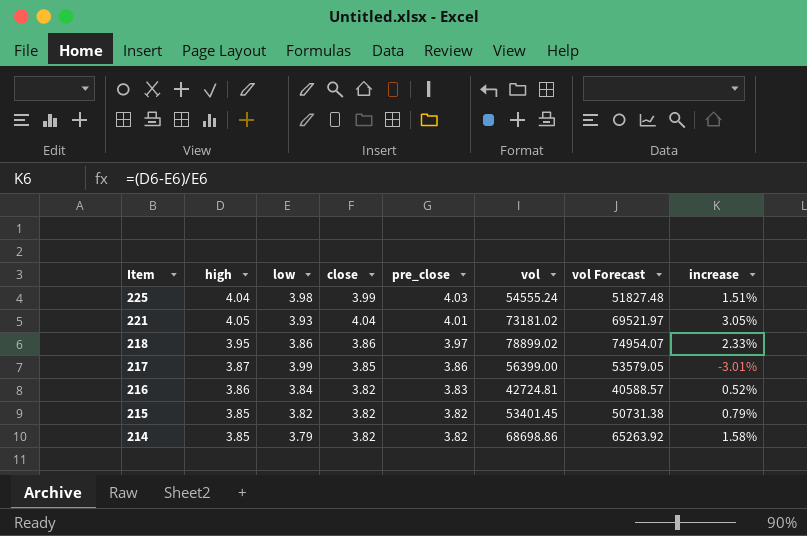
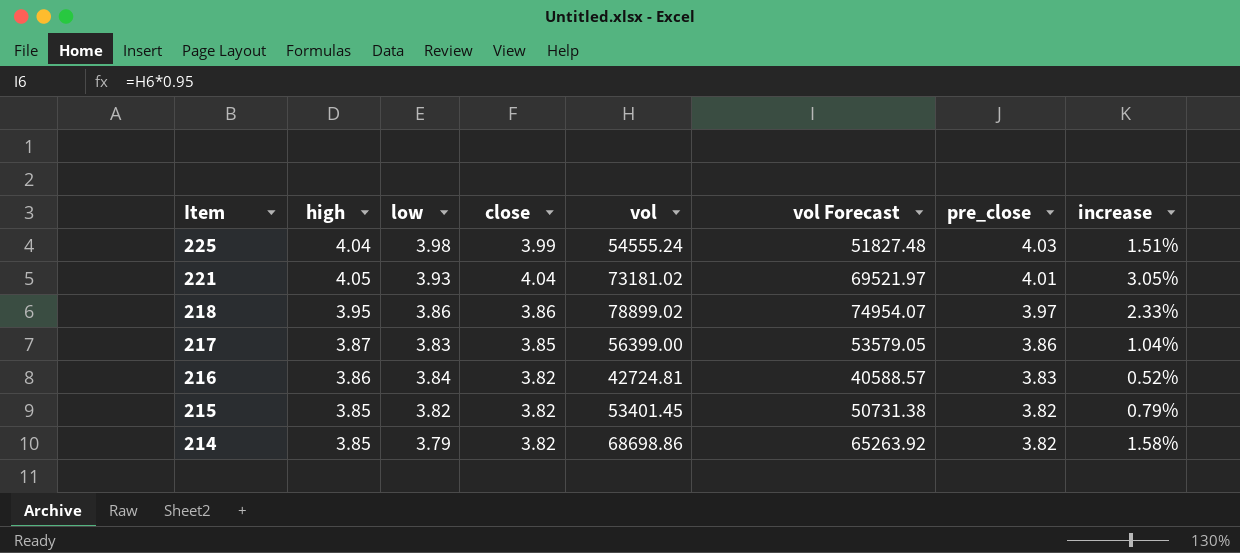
column pre_close | position: 5 -> 7
217 | low: 3.99 -> 3.83
217 | increase: -3.01% -> 1.04%

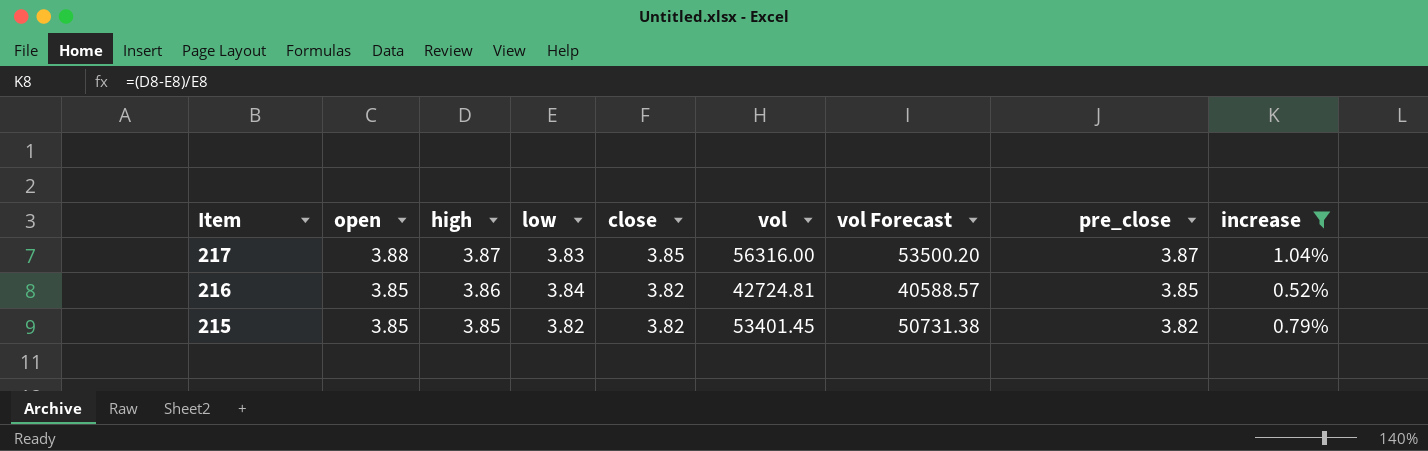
filter: none -> increase <= 1.04%
column open | position: none -> 2
217 | vol: 56399.00 -> 56316.00
217 | vol Forecast: 53579.05 -> 53500.20
217 | pre_close: 3.86 -> 3.87
216 | pre_close: 3.83 -> 3.85

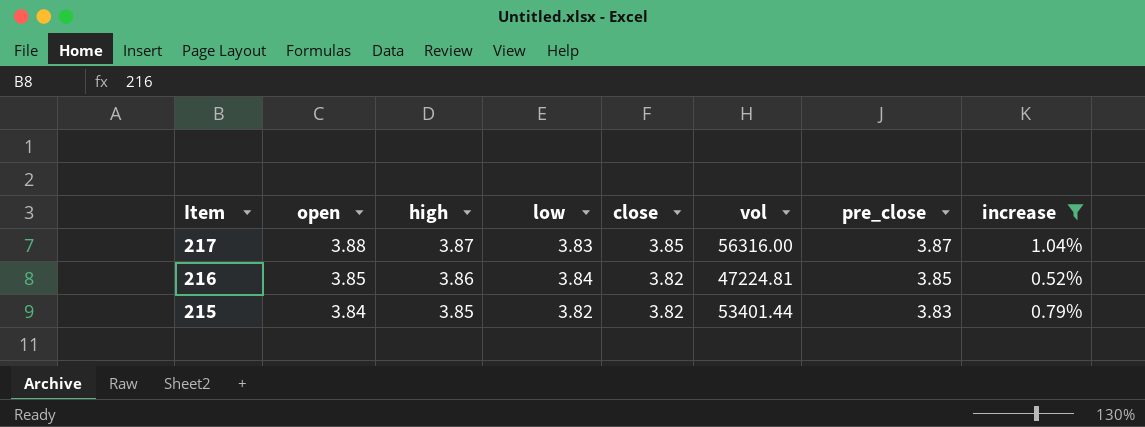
column vol Forecast | formula: [vol] * 0.95 -> none
216 | vol: 42724.81 -> 47224.81
215 | open: 3.85 -> 3.84
215 | vol: 53401.45 -> 53401.44
215 | pre_close: 3.82 -> 3.83

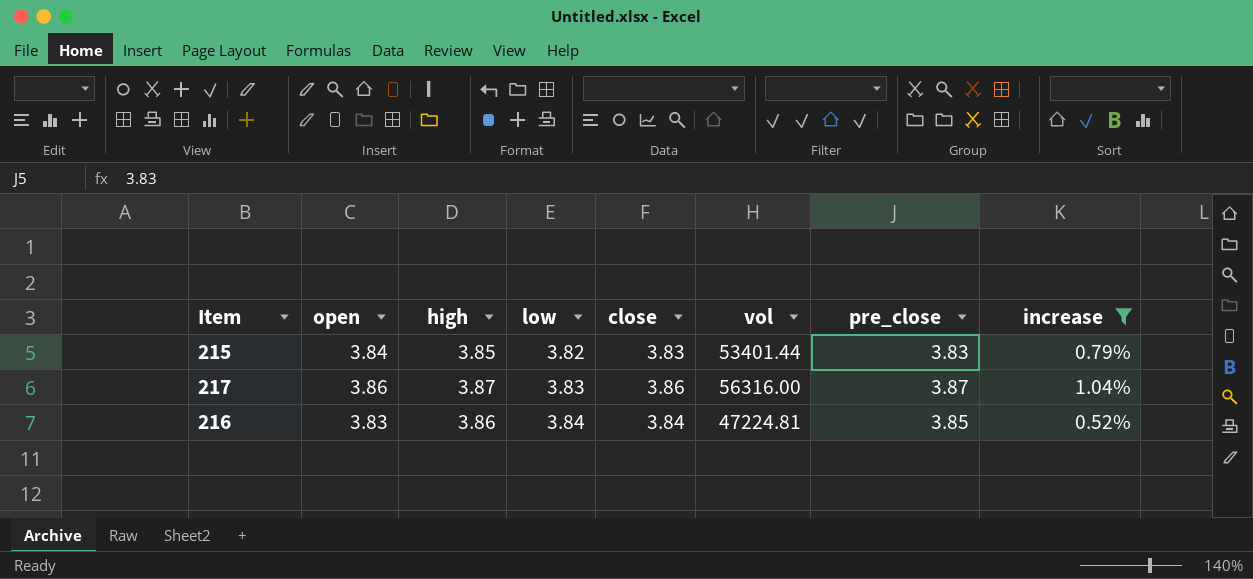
row order: Item descending -> low ascending
215 | close: 3.82 -> 3.83
217 | open: 3.88 -> 3.86
217 | close: 3.85 -> 3.86
216 | open: 3.85 -> 3.83
216 | close: 3.82 -> 3.84

